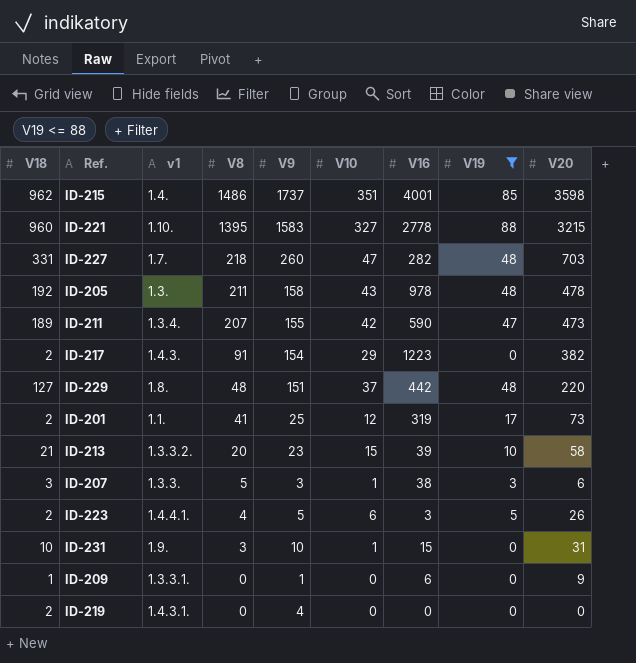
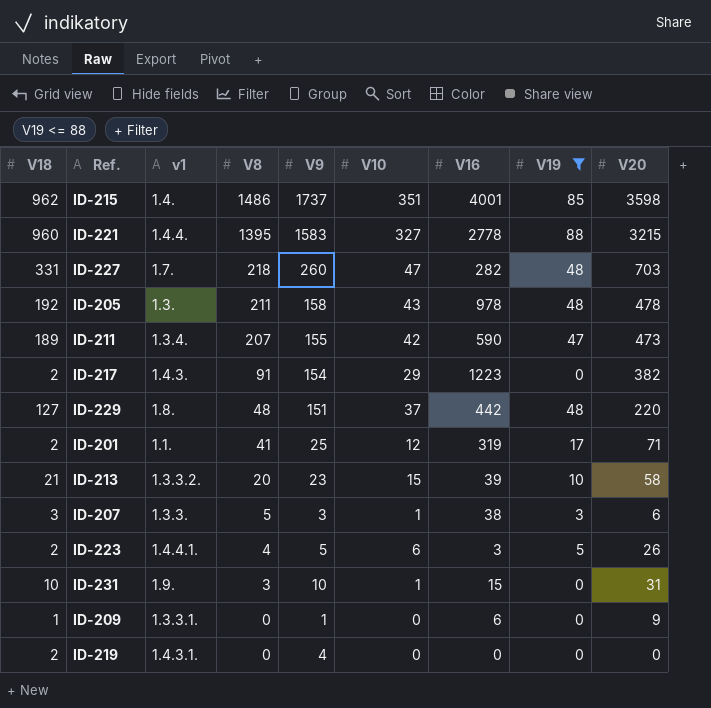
ID-221 | v1: 1.10. -> 1.4.4.
ID-201 | V20: 73 -> 71

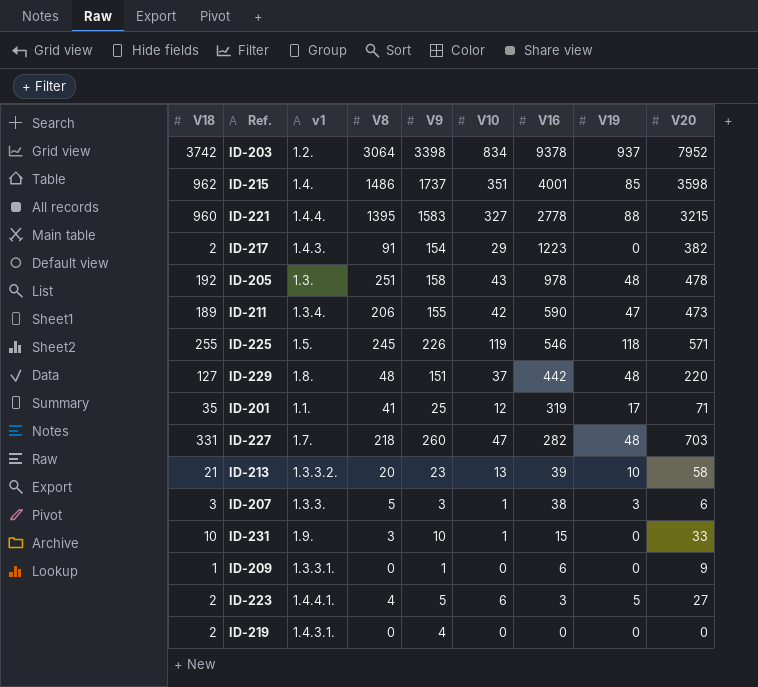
filter: V19 <= 88 -> none
row order: V8 descending -> V16 descending
ID-205 | V8: 211 -> 251
ID-211 | V8: 207 -> 206
ID-201 | V18: 2 -> 35
ID-213 | V10: 15 -> 13
ID-231 | V20: 31 -> 33
ID-223 | V20: 26 -> 27

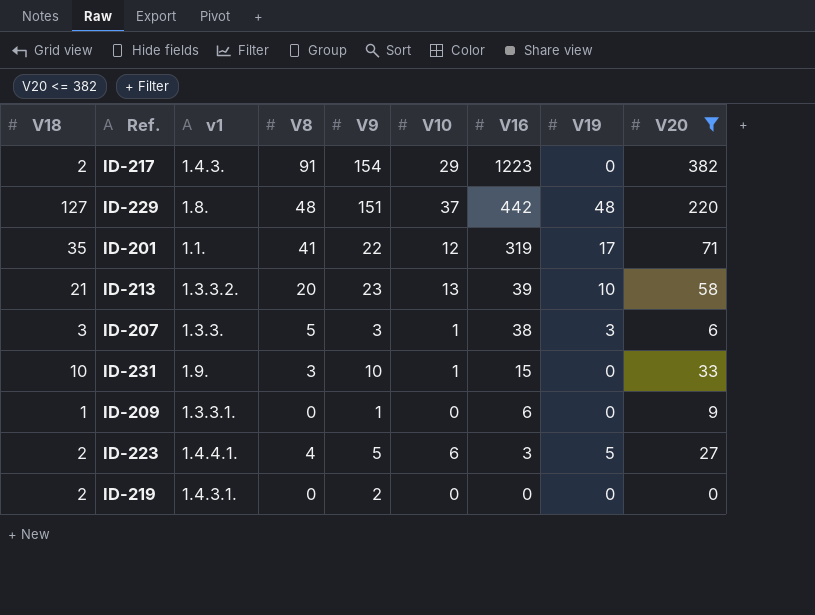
filter: none -> V20 <= 382
ID-201 | V9: 25 -> 22
ID-219 | V9: 4 -> 2

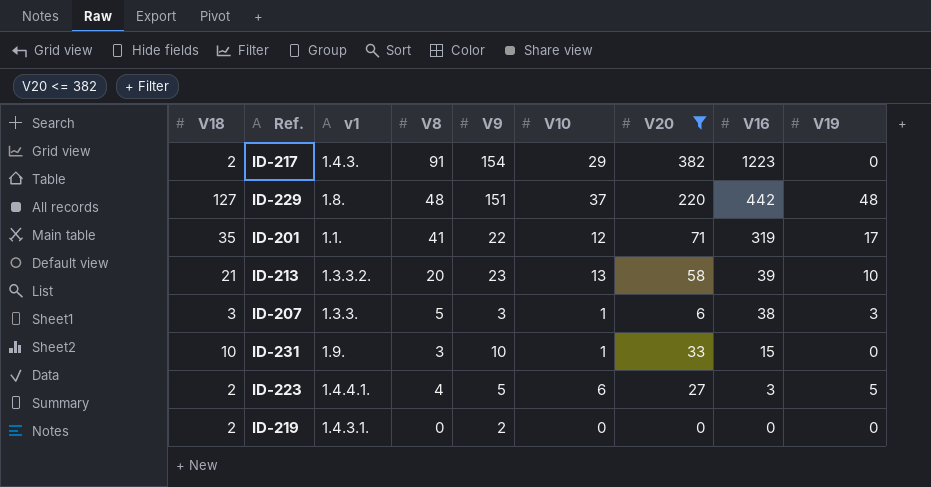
column V20 | position: 9 -> 7
row ID-209: 1 | 1.3.3.1. | 0 | 1 | 0 | 6 | 0 | 9 -> none

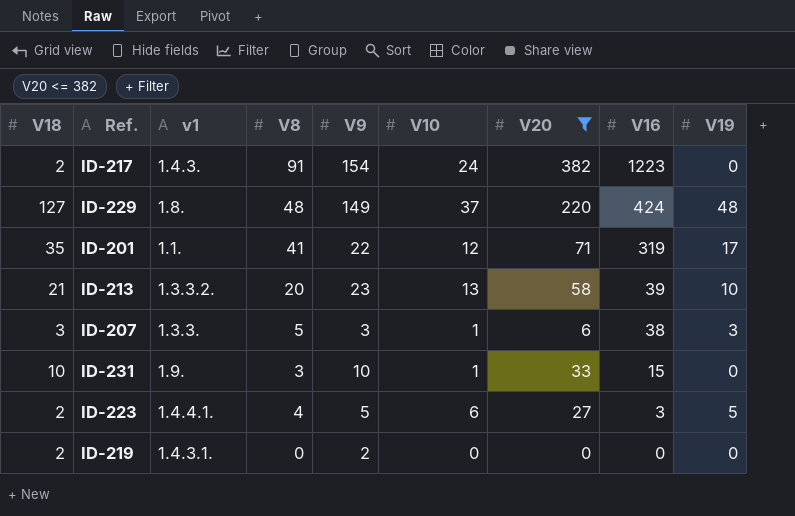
ID-217 | V10: 29 -> 24
ID-229 | V9: 151 -> 149
ID-229 | V16: 442 -> 424

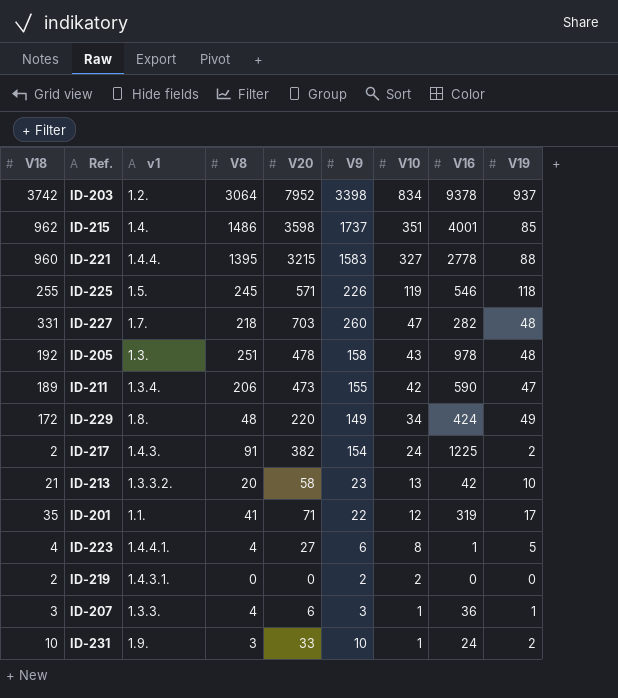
filter: V20 <= 382 -> none
row order: V16 descending -> V10 descending
column V20 | position: 7 -> 5
ID-229 | V18: 127 -> 172
ID-229 | V10: 37 -> 34
ID-229 | V19: 48 -> 49
ID-217 | V16: 1223 -> 1225
ID-217 | V19: 0 -> 2
ID-213 | V16: 39 -> 42
ID-223 | V18: 2 -> 4
ID-223 | V9: 5 -> 6
ID-223 | V10: 6 -> 8
ID-223 | V16: 3 -> 1
ID-219 | V10: 0 -> 2
ID-207 | V8: 5 -> 4
ID-207 | V16: 38 -> 36
ID-207 | V19: 3 -> 1
ID-231 | V16: 15 -> 24
ID-231 | V19: 0 -> 2

